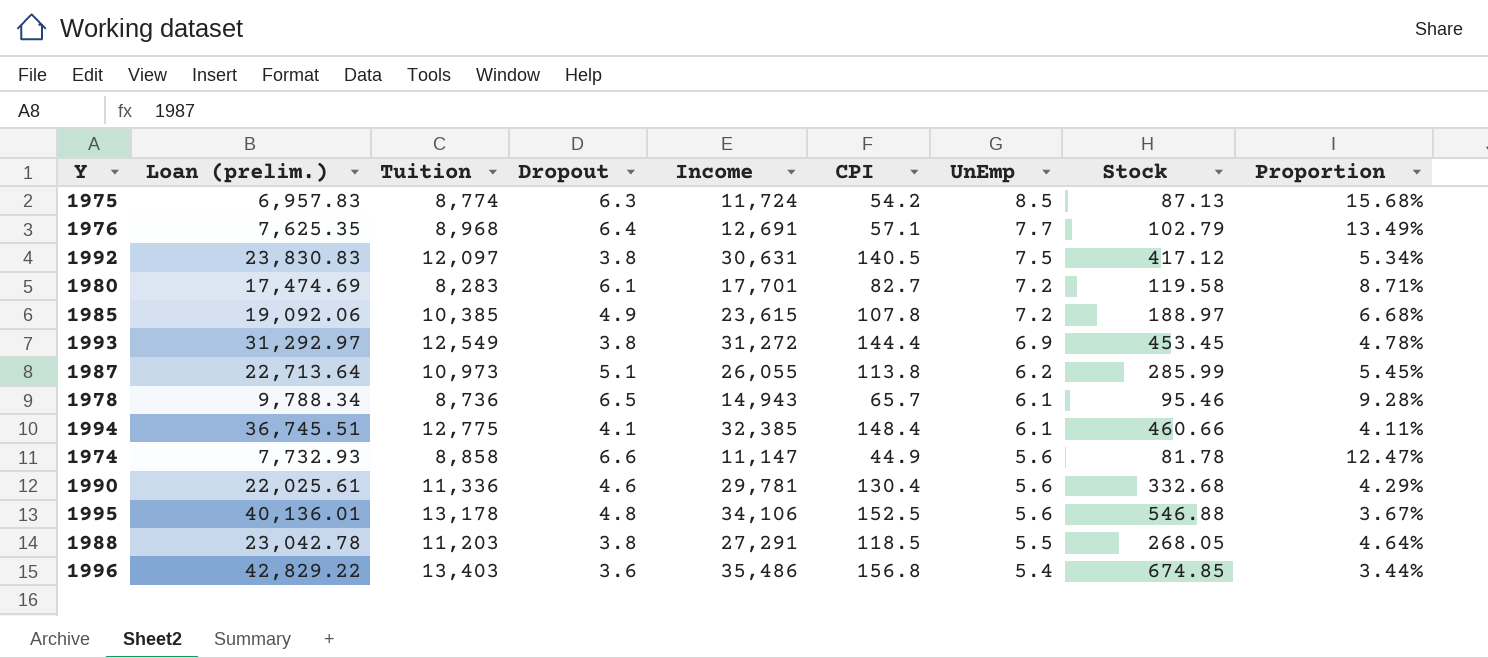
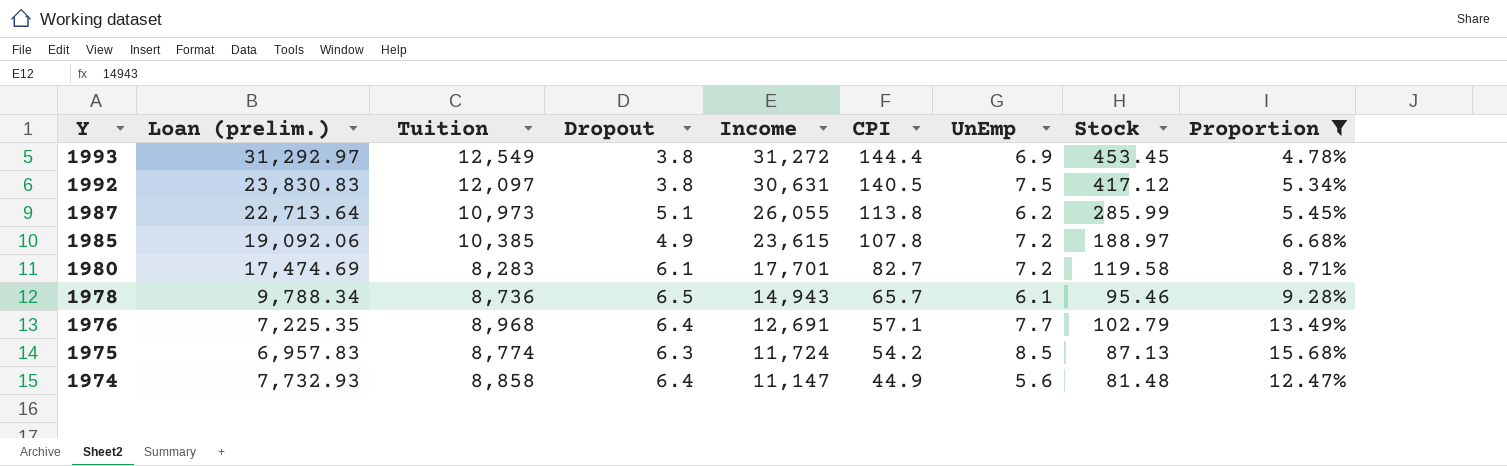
filter: none -> Proportion >= 4.78%
row order: UnEmp descending -> Y descending
1976 | Loan (prelim.): 7,625.35 -> 7,225.35
1974 | Dropout: 6.6 -> 6.4
1974 | Stock: 81.78 -> 81.48

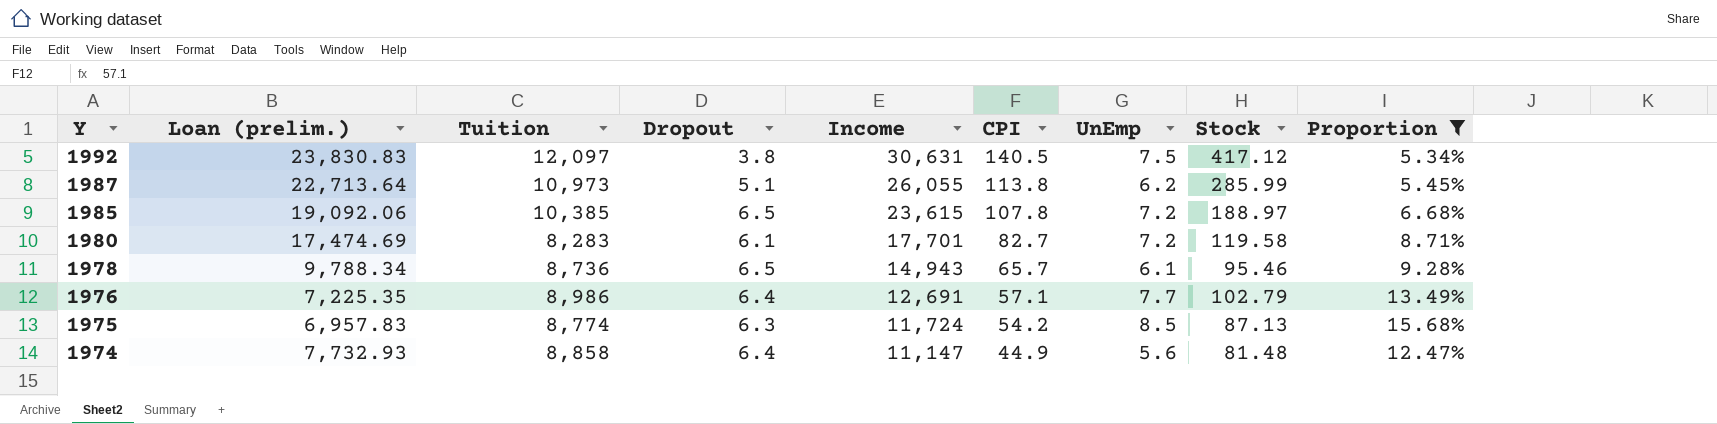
row 1993: 31,292.97 | 12,549 | 3.8 | 31,272 | 144.4 | 6.9 | 453.45 | 4.78% -> none
1985 | Dropout: 4.9 -> 6.5
1976 | Tuition: 8,968 -> 8,986

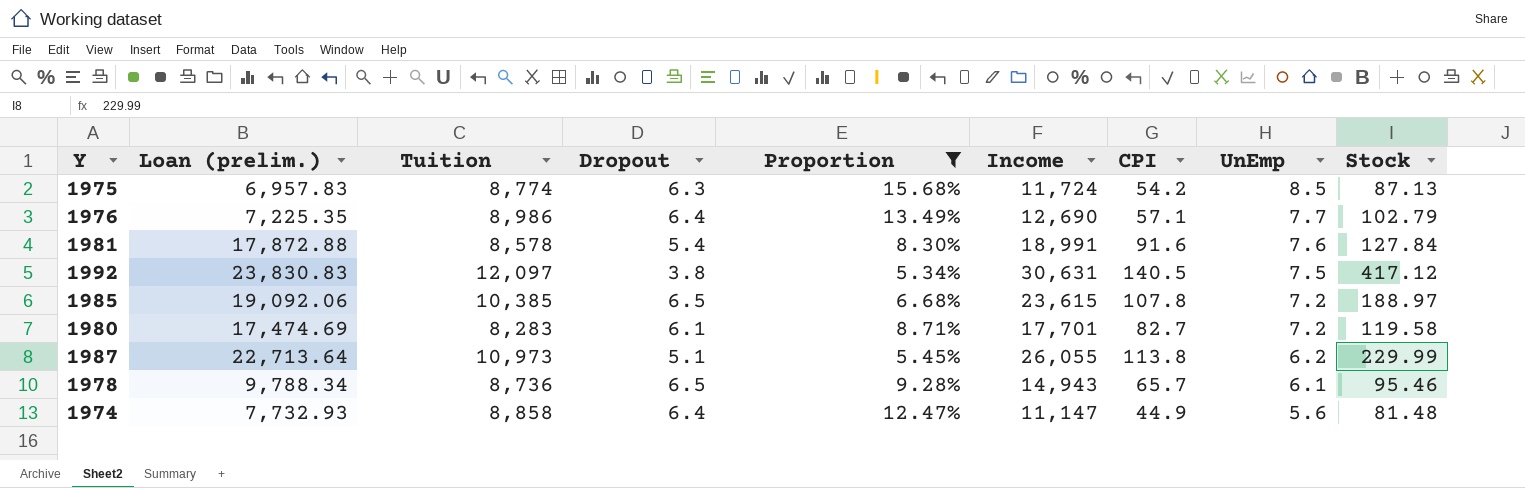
row order: Y descending -> UnEmp descending
column Proportion | position: 9 -> 5
1976 | Income: 12,691 -> 12,690
row 1981: none -> 17,872.88 | 8,578 | 5.4 | 8.30% | 18,991 | 91.6 | 7.6 | 127.84
1987 | Stock: 285.99 -> 229.99

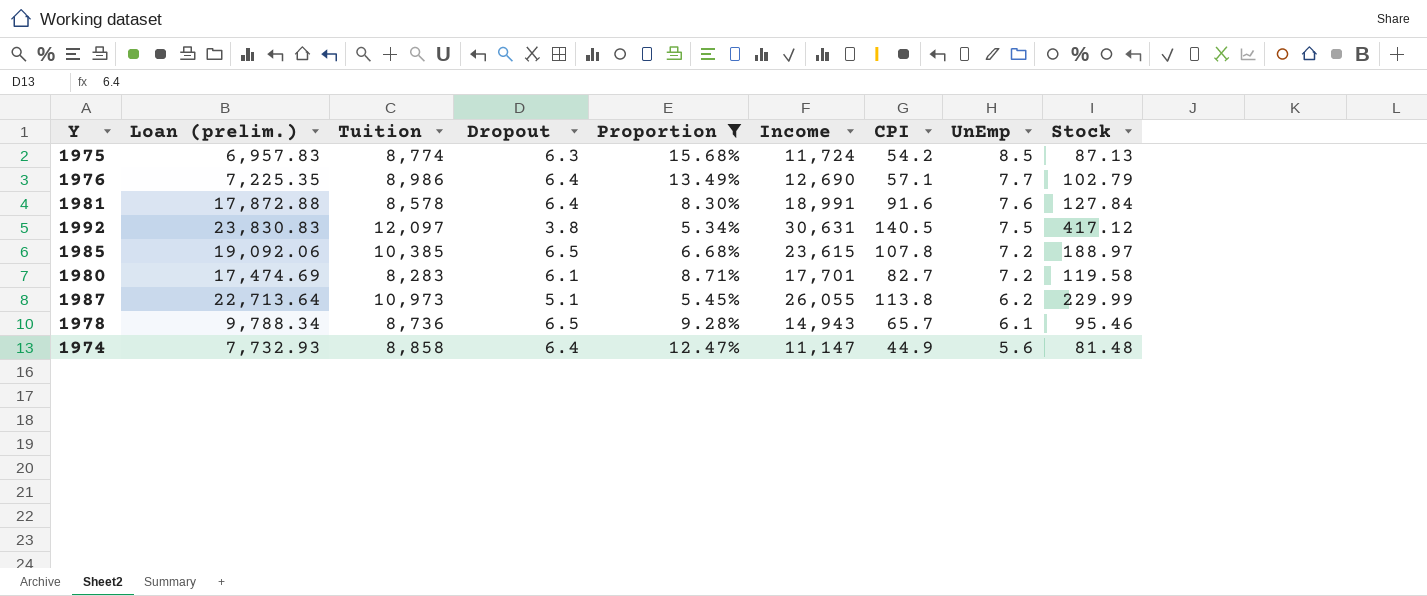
1981 | Dropout: 5.4 -> 6.4

